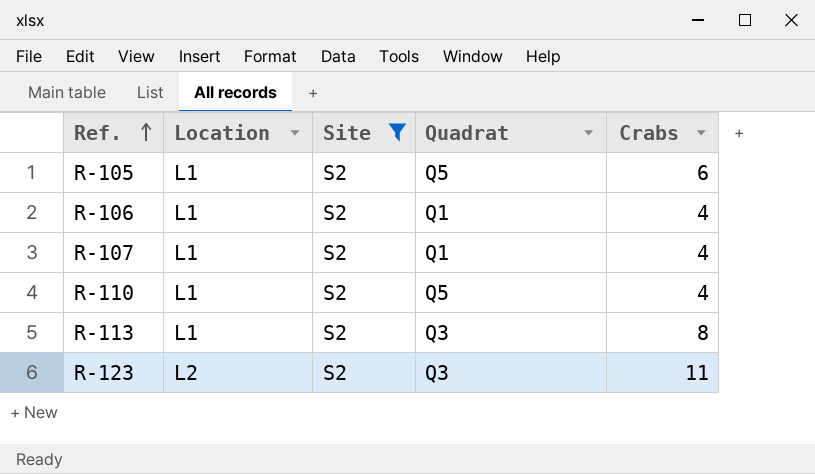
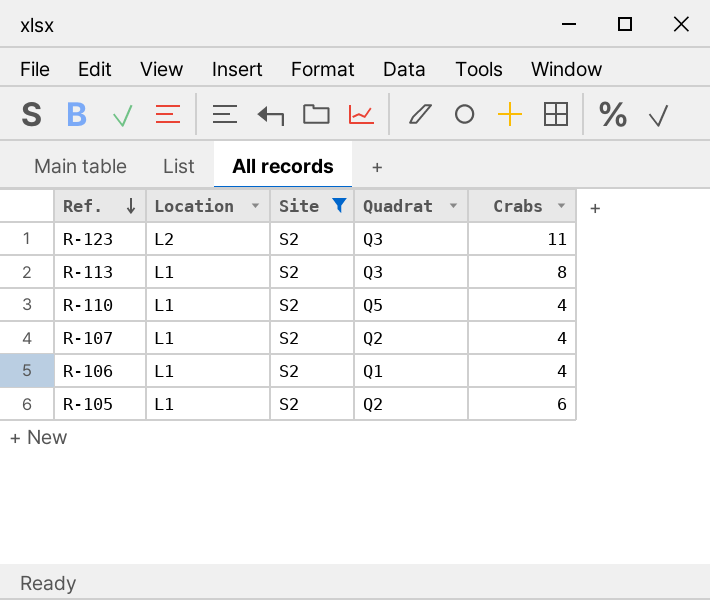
row order: Ref. ascending -> Ref. descending
R-107 | Quadrat: Q1 -> Q2
R-105 | Quadrat: Q5 -> Q2

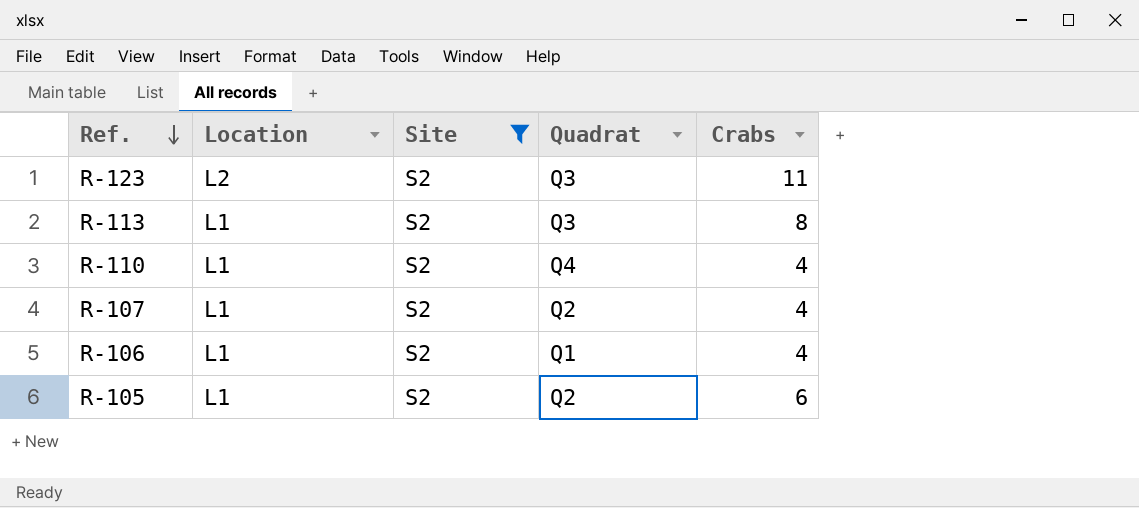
R-110 | Quadrat: Q5 -> Q4

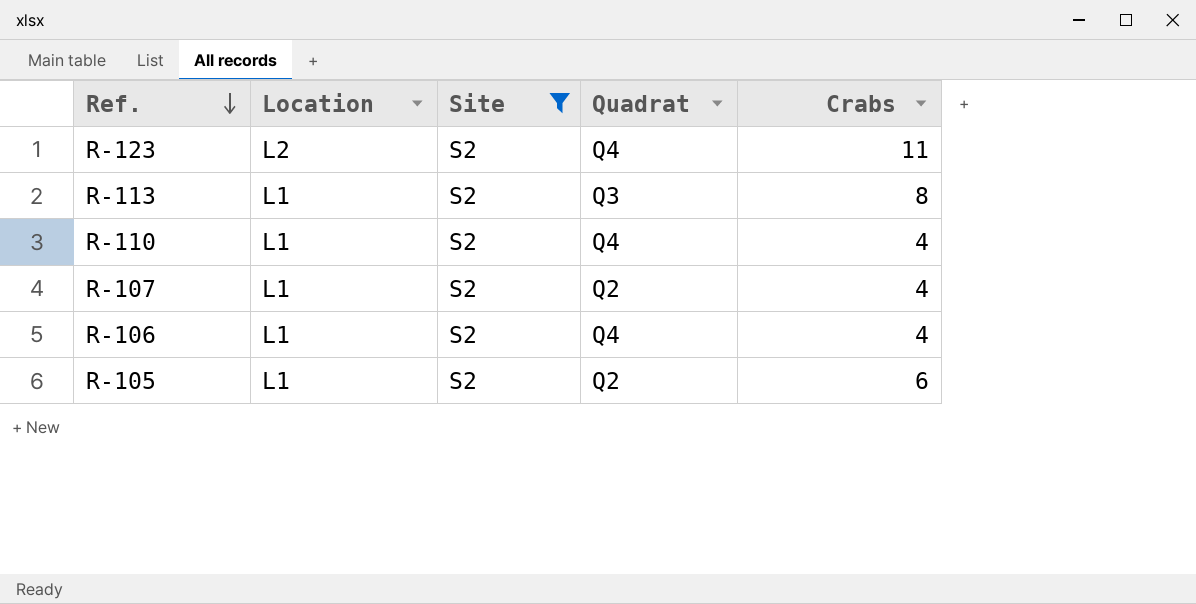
R-123 | Quadrat: Q3 -> Q4
R-106 | Quadrat: Q1 -> Q4

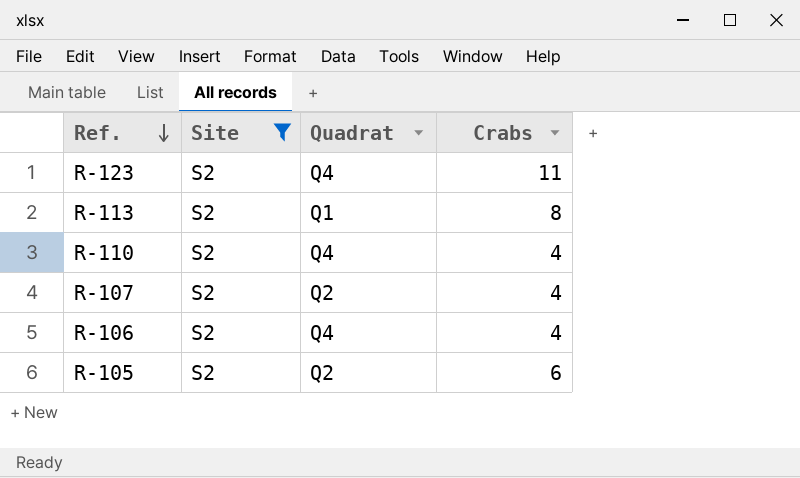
column Location | position: 2 -> none
R-113 | Quadrat: Q3 -> Q1

